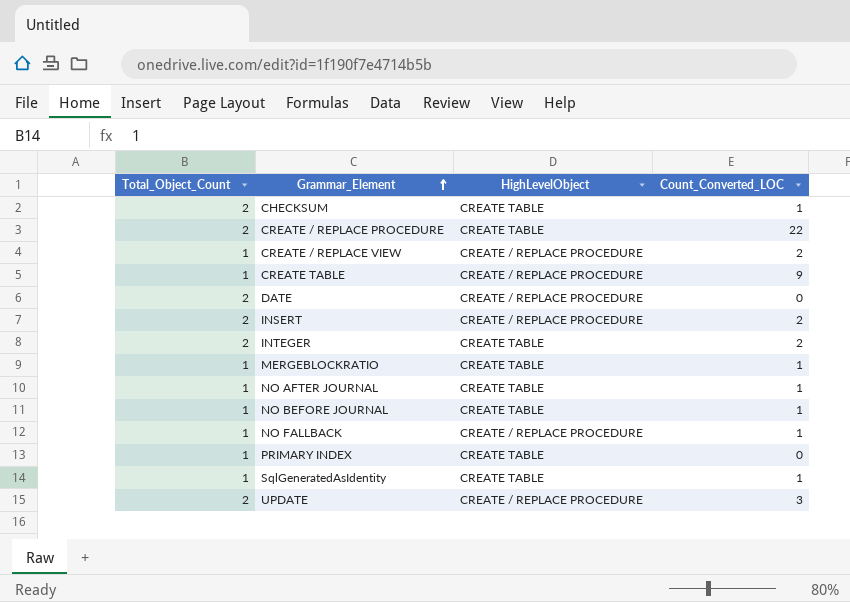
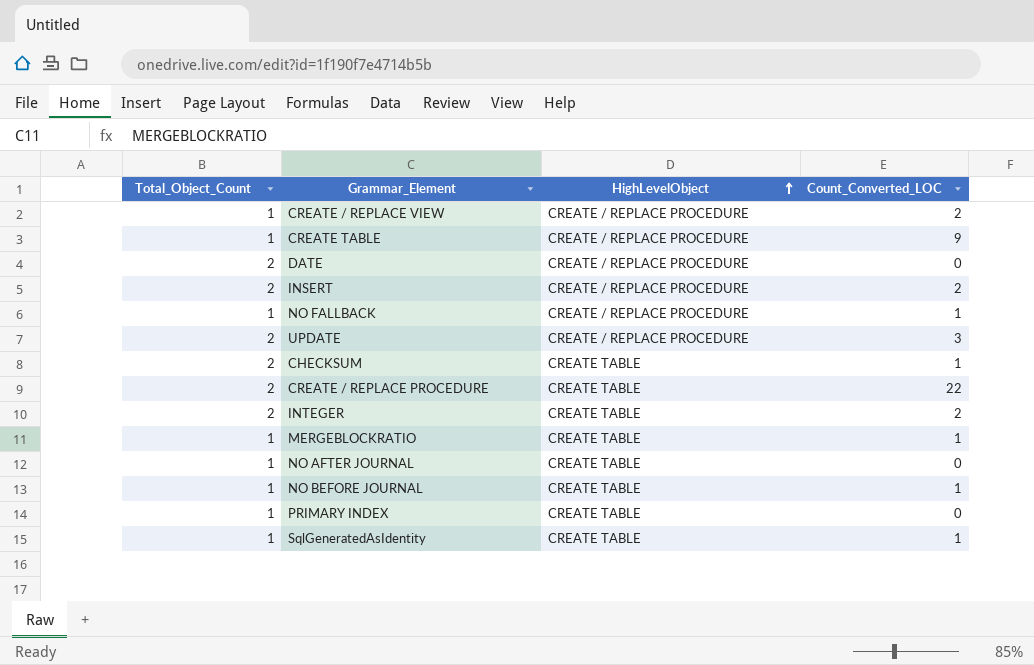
row order: Grammar_Element ascending -> HighLevelObject ascending
NO AFTER JOURNAL | Count_Converted_LOC: 1 -> 0

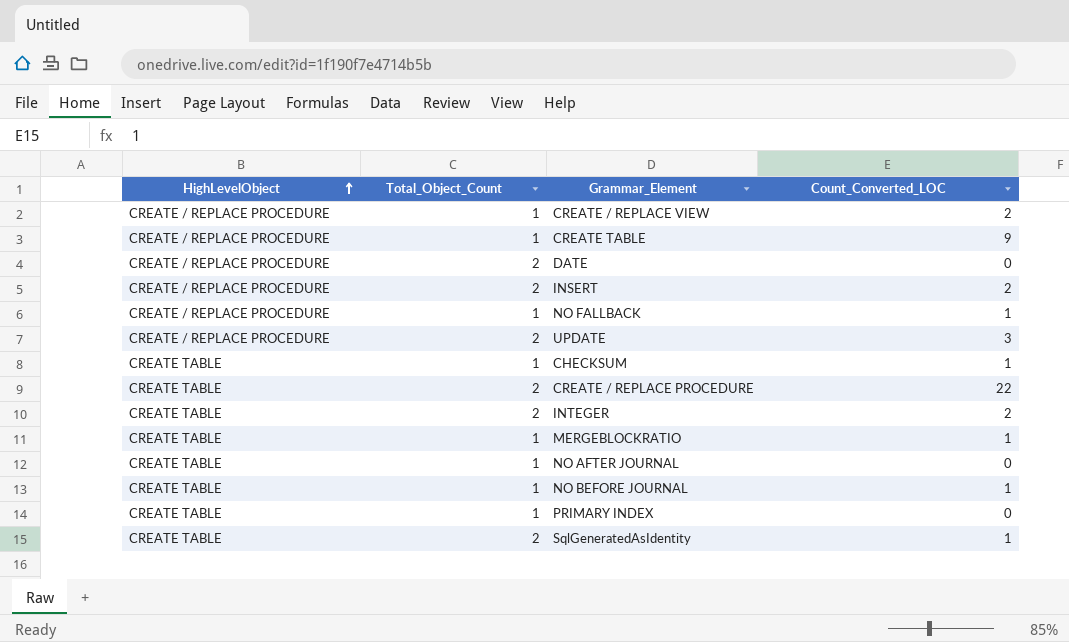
column HighLevelObject | position: 3 -> 1
CHECKSUM | Total_Object_Count: 2 -> 1
SqlGeneratedAsIdentity | Total_Object_Count: 1 -> 2

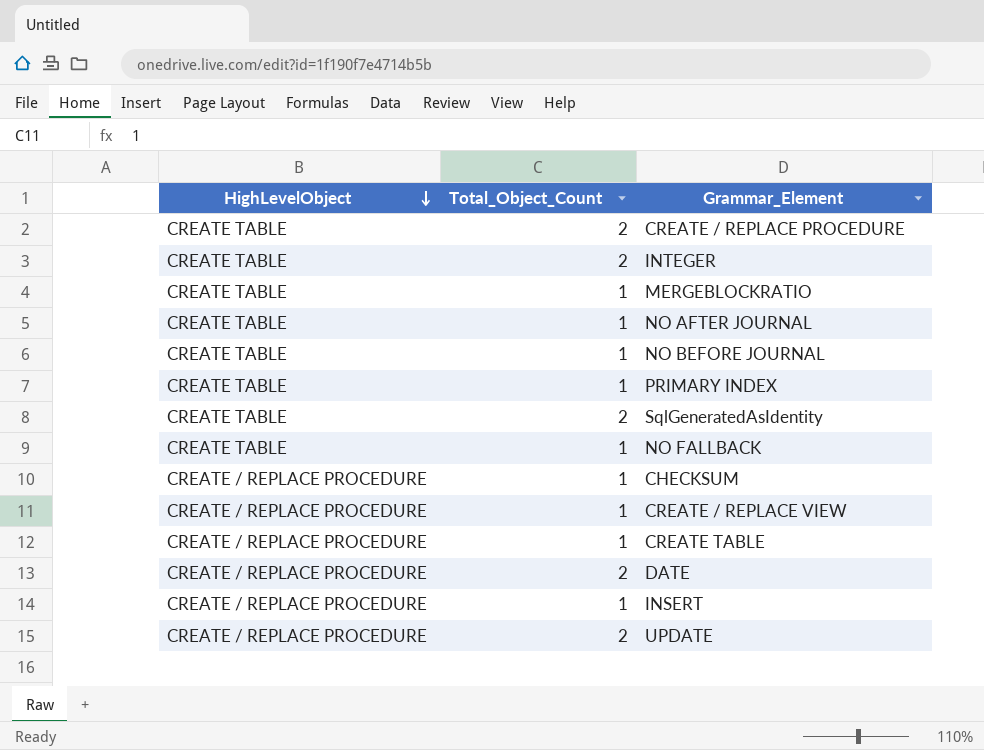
row order: HighLevelObject ascending -> HighLevelObject descending
column Count_Converted_LOC | position: 4 -> none
NO FALLBACK | HighLevelObject: CREATE / REPLACE PROCEDURE -> CREATE TABLE
CHECKSUM | HighLevelObject: CREATE TABLE -> CREATE / REPLACE PROCEDURE
INSERT | Total_Object_Count: 2 -> 1

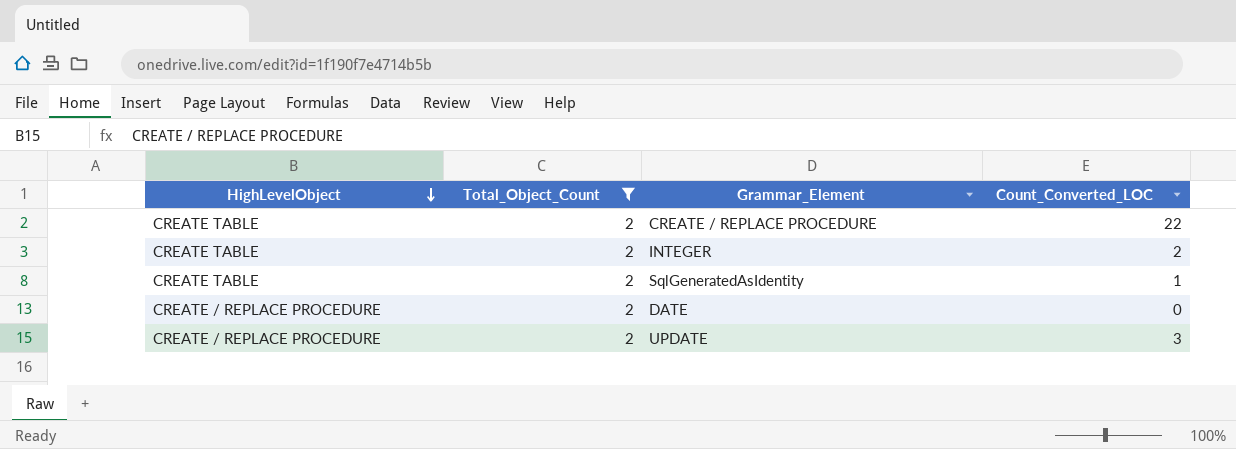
filter: none -> Total_Object_Count = 2
column Count_Converted_LOC | position: none -> 4

